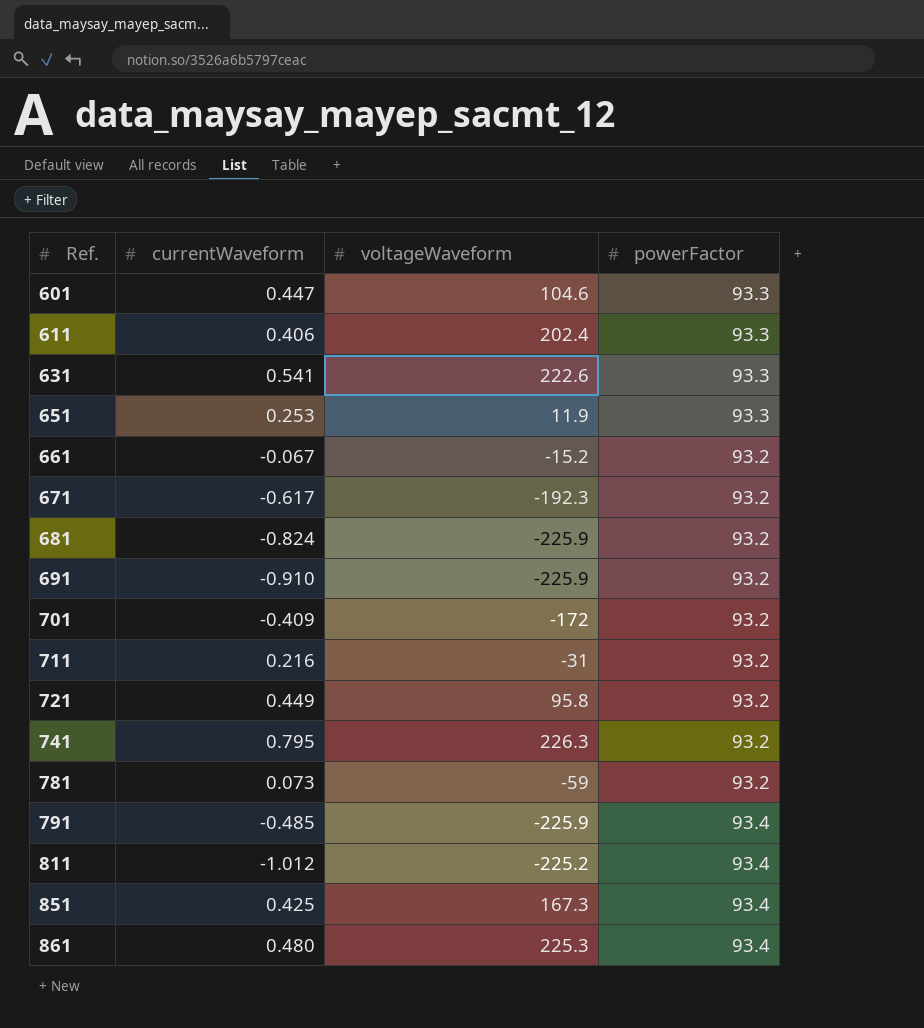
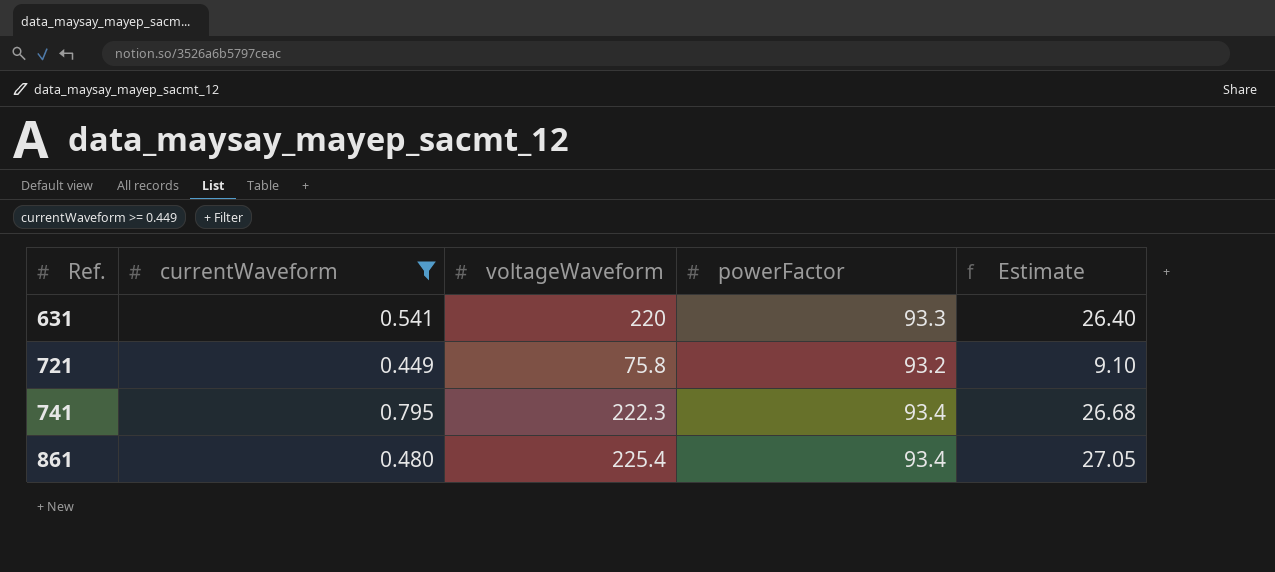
filter: none -> currentWaveform >= 0.449
column Estimate | formula: none -> [voltageWaveform] * 0.12
631 | voltageWaveform: 222.6 -> 220
721 | voltageWaveform: 95.8 -> 75.8
741 | voltageWaveform: 226.3 -> 222.3
741 | powerFactor: 93.2 -> 93.4
861 | voltageWaveform: 225.3 -> 225.4

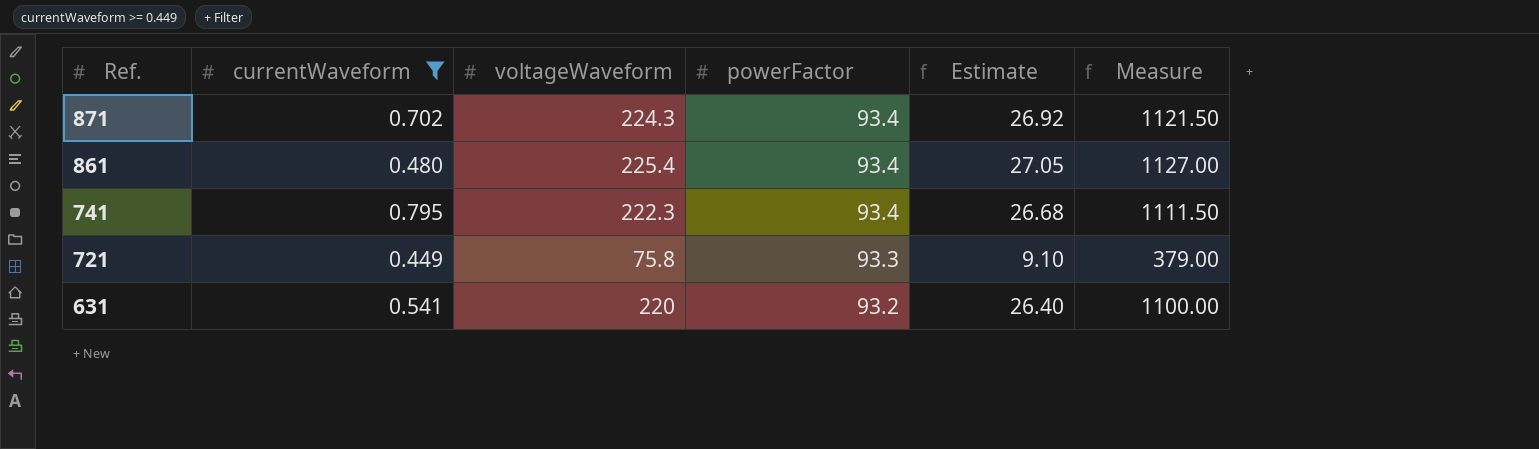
row order: Ref. ascending -> Ref. descending
column Measure | formula: none -> [voltageWaveform] * 5
row 871: none -> 0.702 | 224.3 | 93.4 | 26.92 | 1121.50
721 | powerFactor: 93.2 -> 93.3
631 | powerFactor: 93.3 -> 93.2

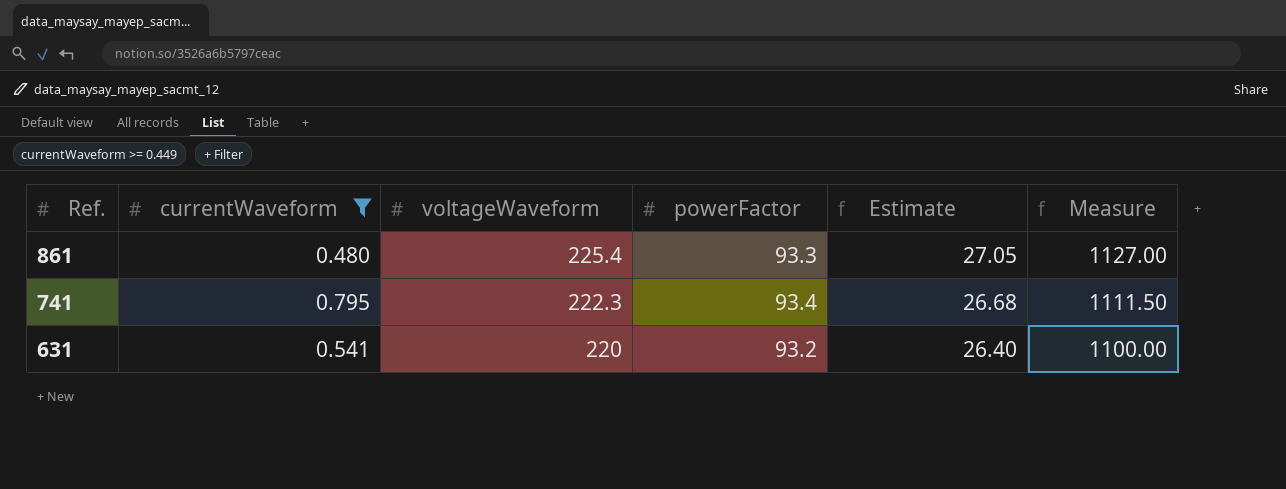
row 871: 0.702 | 224.3 | 93.4 | 26.92 | 1121.50 -> none
row 721: 0.449 | 75.8 | 93.3 | 9.10 | 379.00 -> none
861 | powerFactor: 93.4 -> 93.3

